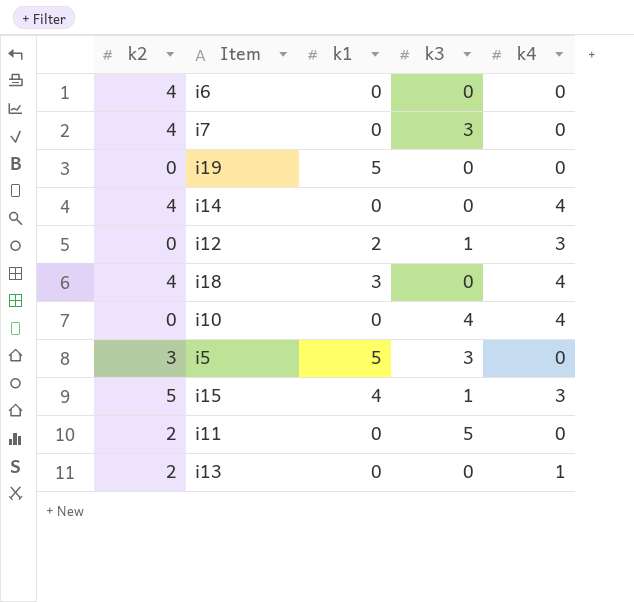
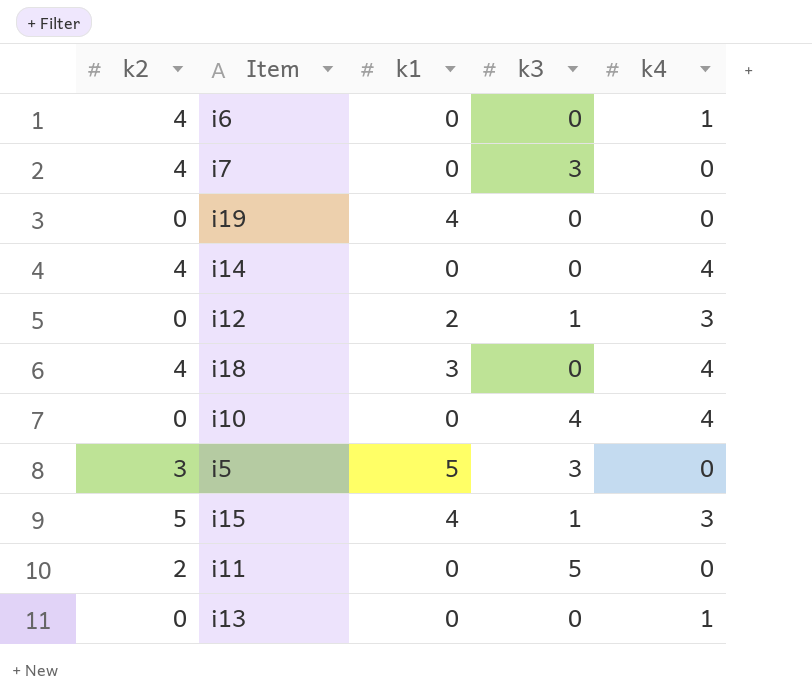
i6 | k4: 0 -> 1
i19 | k1: 5 -> 4
i13 | k2: 2 -> 0

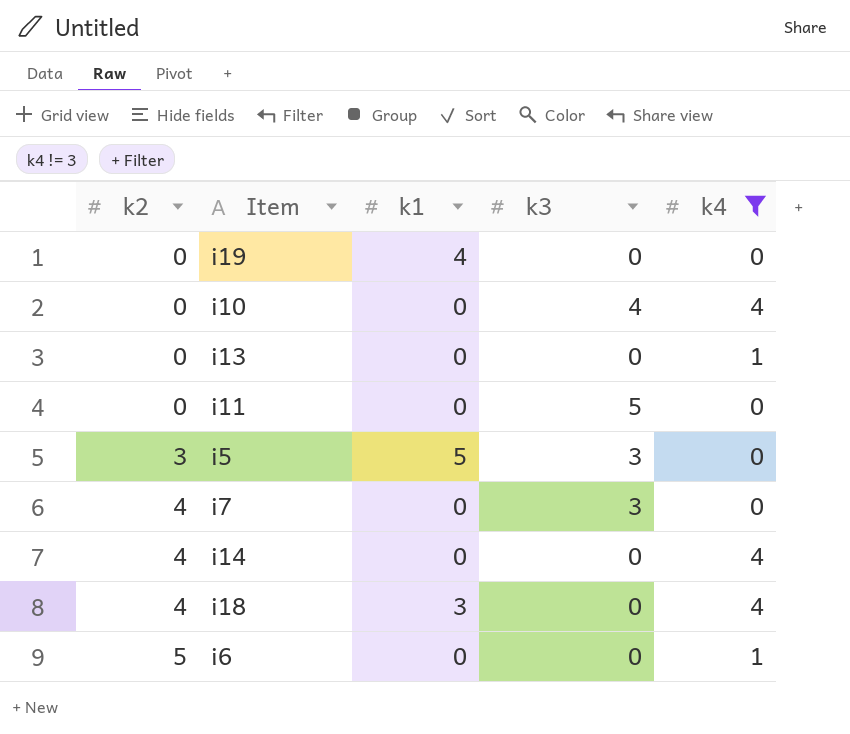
filter: none -> k4 != 3
row order: none -> k2 ascending
i11 | k2: 2 -> 0
i6 | k2: 4 -> 5

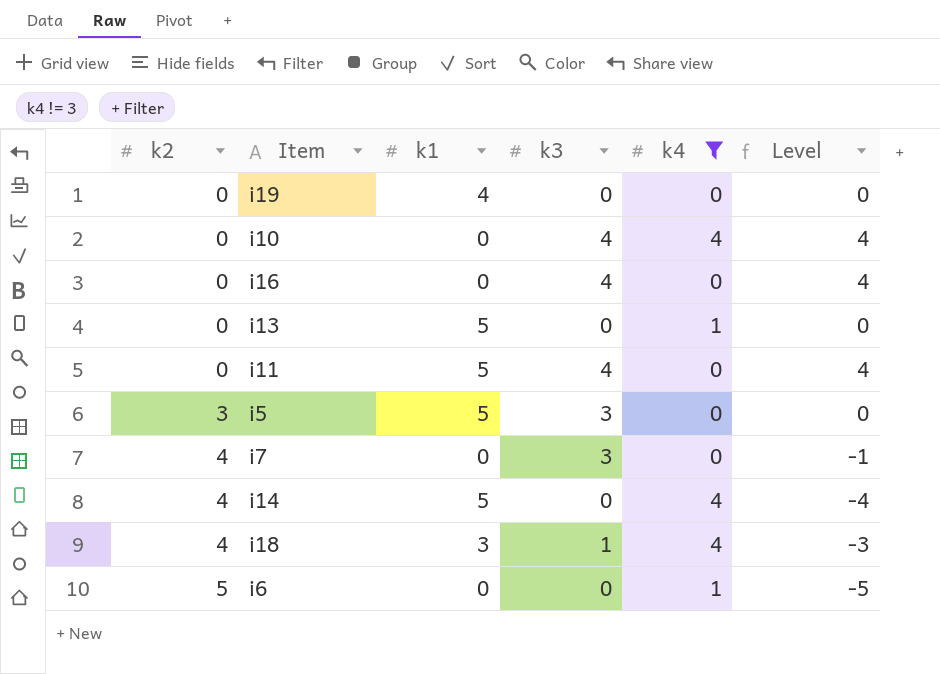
column Level | formula: none -> [k3] - [k2]
row i16: none -> 0 | 0 | 4 | 0 | 4
i13 | k1: 0 -> 5
i11 | k1: 0 -> 5
i11 | k3: 5 -> 4
i14 | k1: 0 -> 5
i18 | k3: 0 -> 1

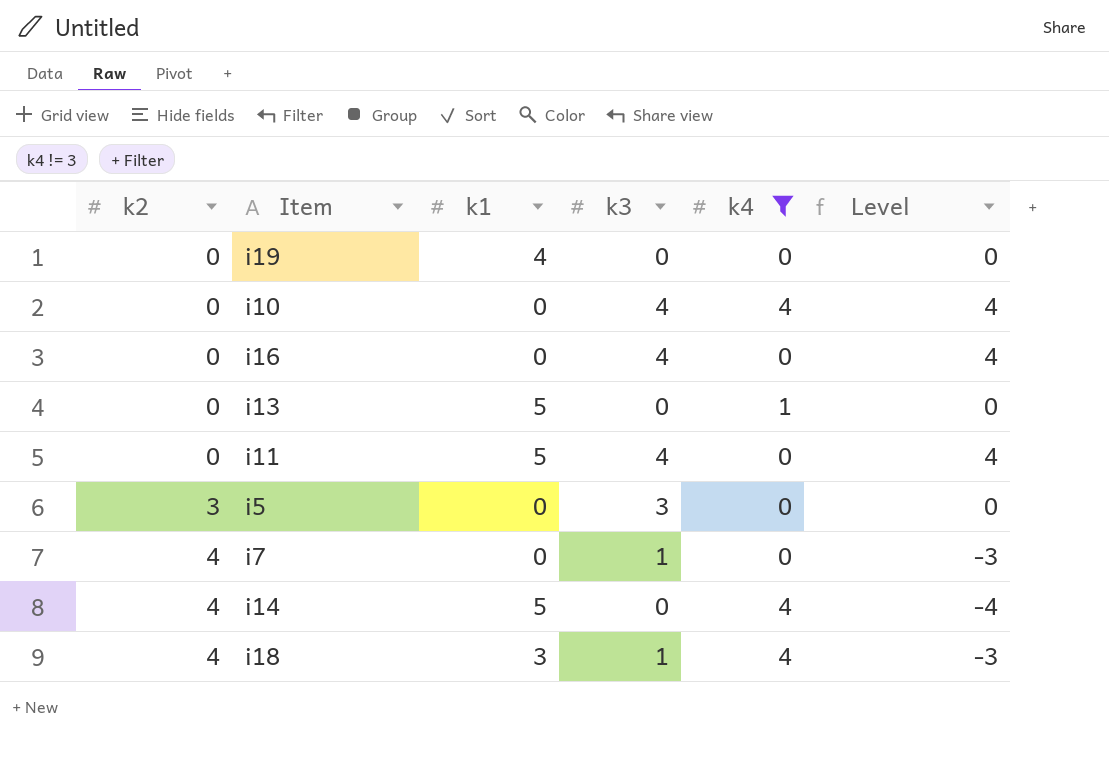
row i6: 5 | 0 | 0 | 1 | -5 -> none
i5 | k1: 5 -> 0
i7 | k3: 3 -> 1
i7 | Level: -1 -> -3

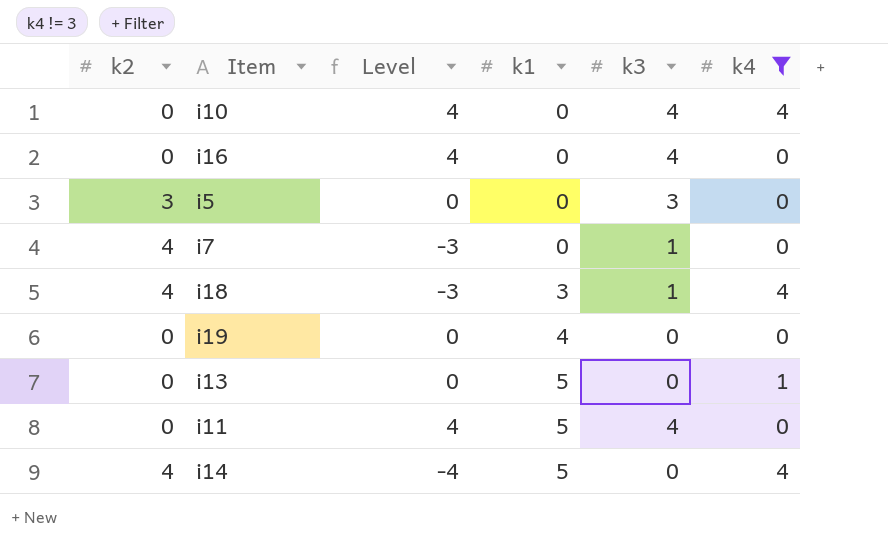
row order: k2 ascending -> k1 ascending
column Level | position: 6 -> 3

